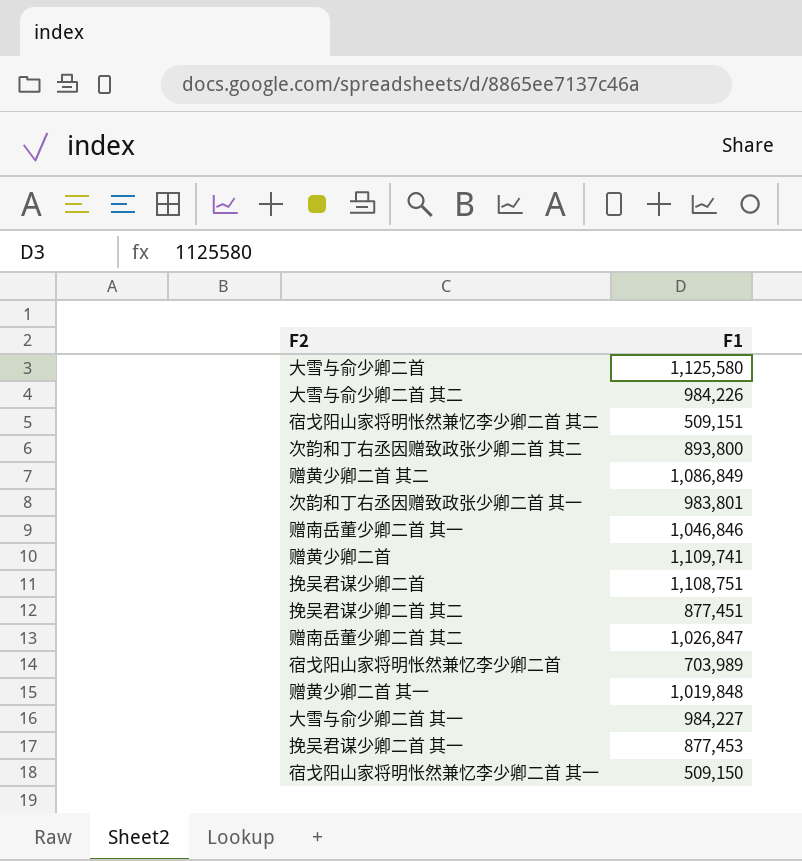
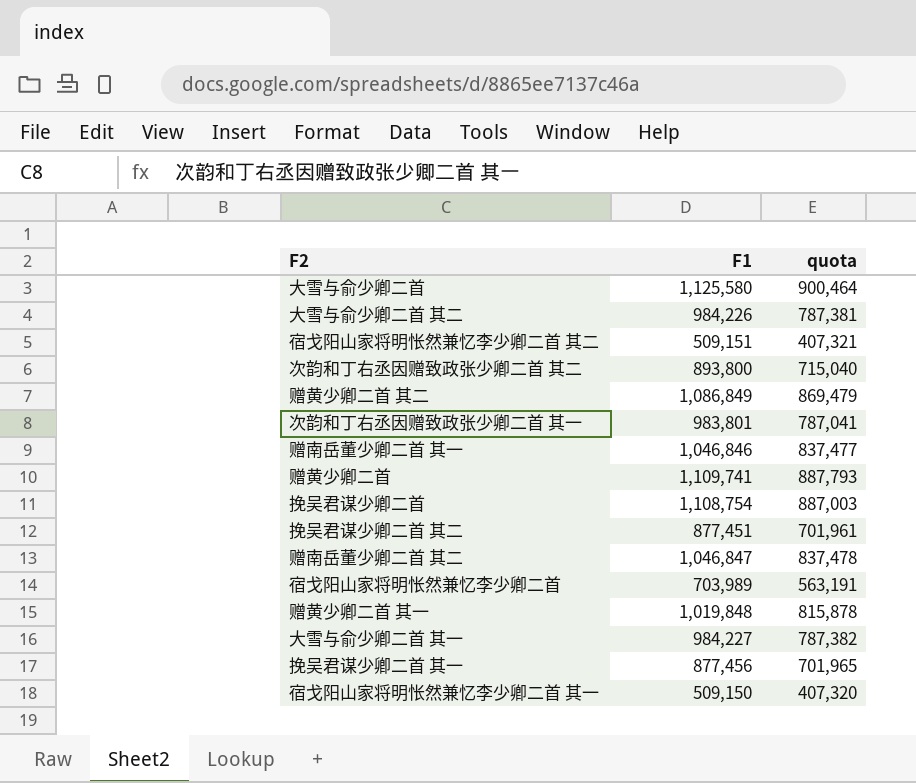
column quota | formula: none -> [F1] * 0.8
挽吴君谋少卿二首 | F1: 1,108,751 -> 1,108,754
赠南岳董少卿二首 其二 | F1: 1,026,847 -> 1,046,847
挽吴君谋少卿二首 其一 | F1: 877,453 -> 877,456

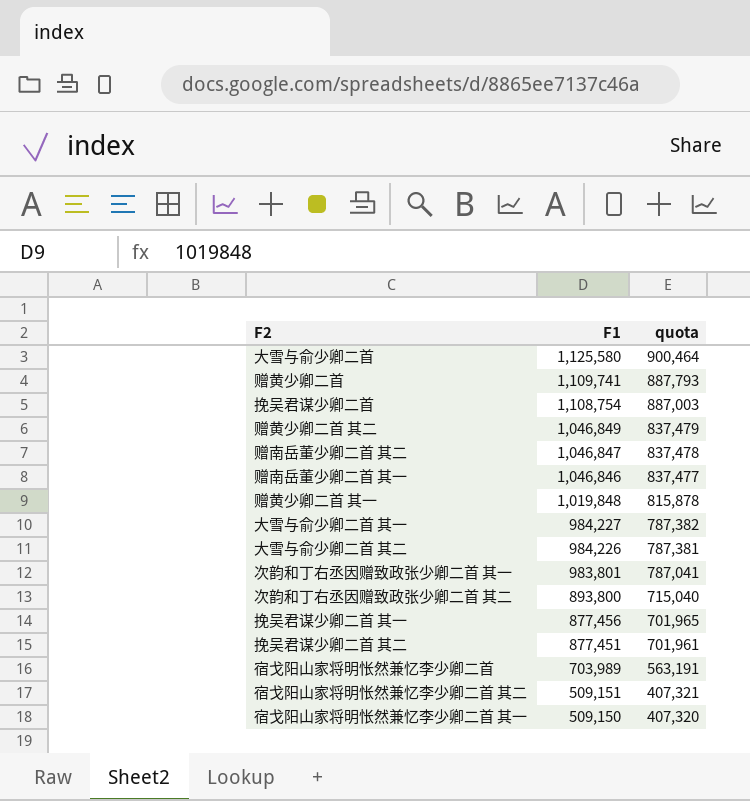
row order: none -> F1 descending
赠黄少卿二首 其二 | F1: 1,086,849 -> 1,046,849
赠黄少卿二首 其二 | quota: 869,479 -> 837,479

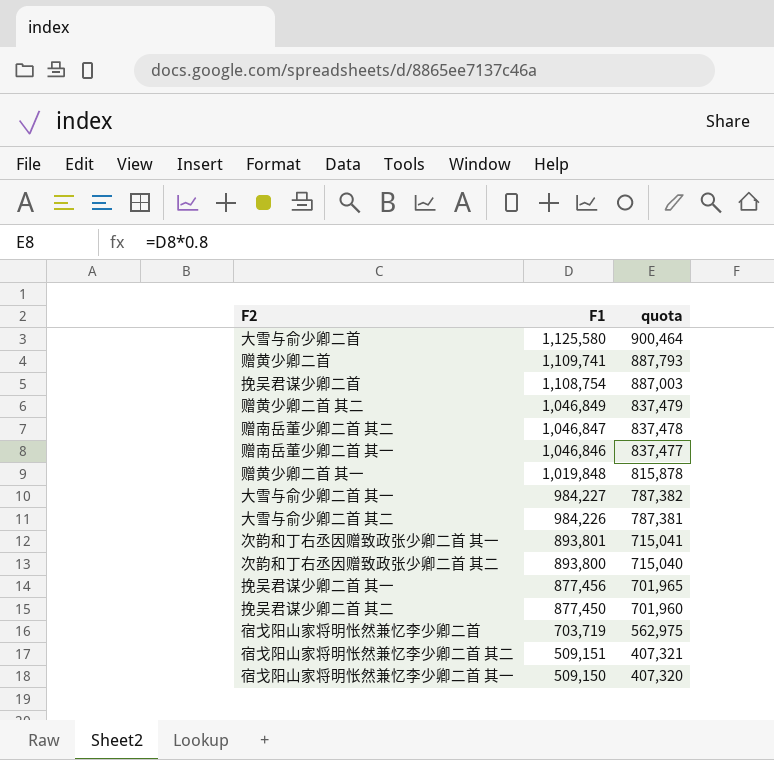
次韵和丁右丞因赠致政张少卿二首 其一 | F1: 983,801 -> 893,801
次韵和丁右丞因赠致政张少卿二首 其一 | quota: 787,041 -> 715,041
挽吴君谋少卿二首 其二 | F1: 877,451 -> 877,450
挽吴君谋少卿二首 其二 | quota: 701,961 -> 701,960
宿戈阳山家将明怅然兼忆李少卿二首 | F1: 703,989 -> 703,719
宿戈阳山家将明怅然兼忆李少卿二首 | quota: 563,191 -> 562,975

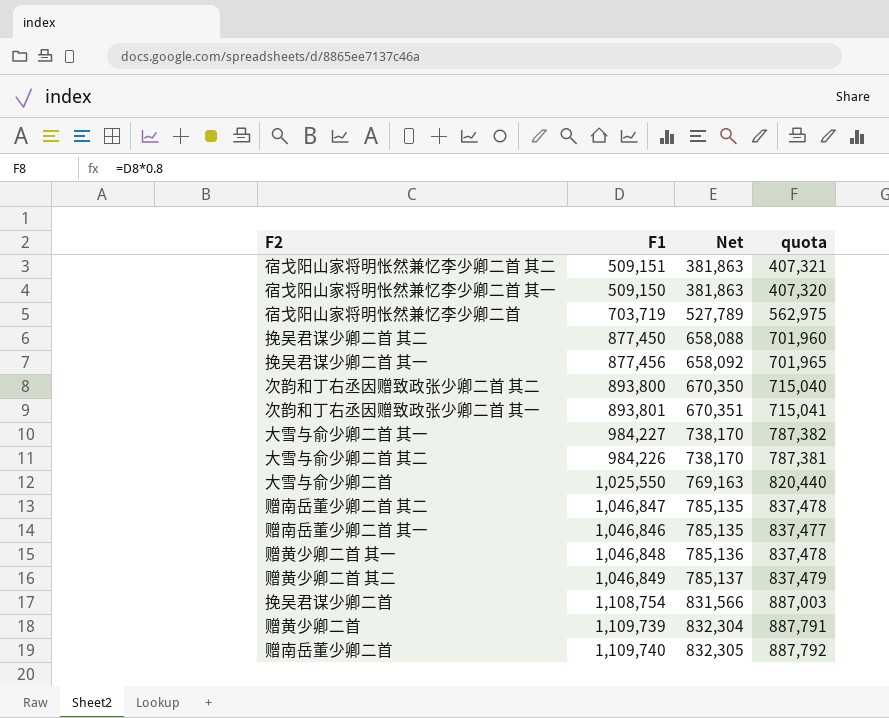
row order: F1 descending -> Net ascending
column Net | formula: none -> [F1] * 0.75
大雪与俞少卿二首 | F1: 1,125,580 -> 1,025,550
大雪与俞少卿二首 | quota: 900,464 -> 820,440
赠黄少卿二首 其一 | F1: 1,019,848 -> 1,046,848
赠黄少卿二首 其一 | quota: 815,878 -> 837,478
赠黄少卿二首 | F1: 1,109,741 -> 1,109,739
赠黄少卿二首 | quota: 887,793 -> 887,791
row 赠南岳董少卿二首: none -> 1,109,740 | 832,305 | 887,792

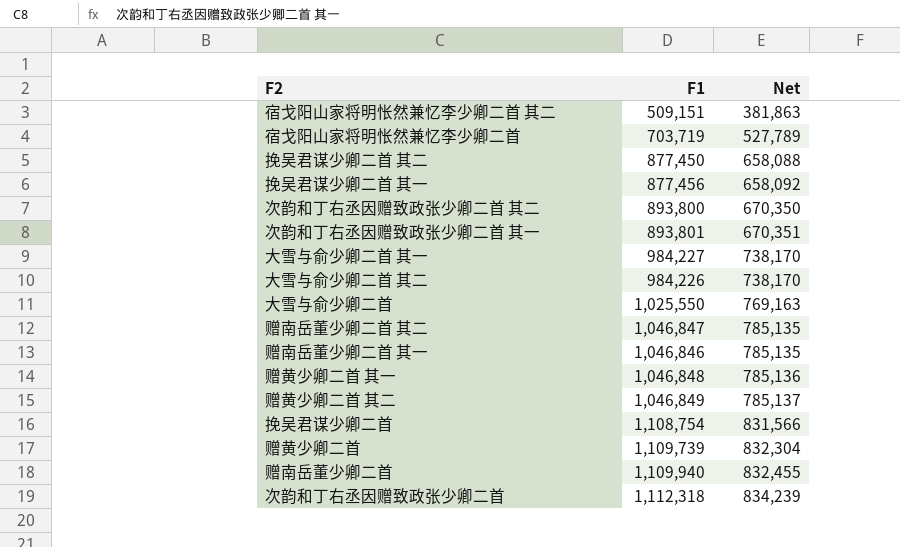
column quota | formula: [F1] * 0.8 -> none
row 宿戈阳山家将明怅然兼忆李少卿二首 其一: 509,150 | 381,863 | 407,320 -> none
赠南岳董少卿二首 | F1: 1,109,740 -> 1,109,940
赠南岳董少卿二首 | Net: 832,305 -> 832,455
row 次韵和丁右丞因赠致政张少卿二首: none -> 1,112,318 | 834,239

